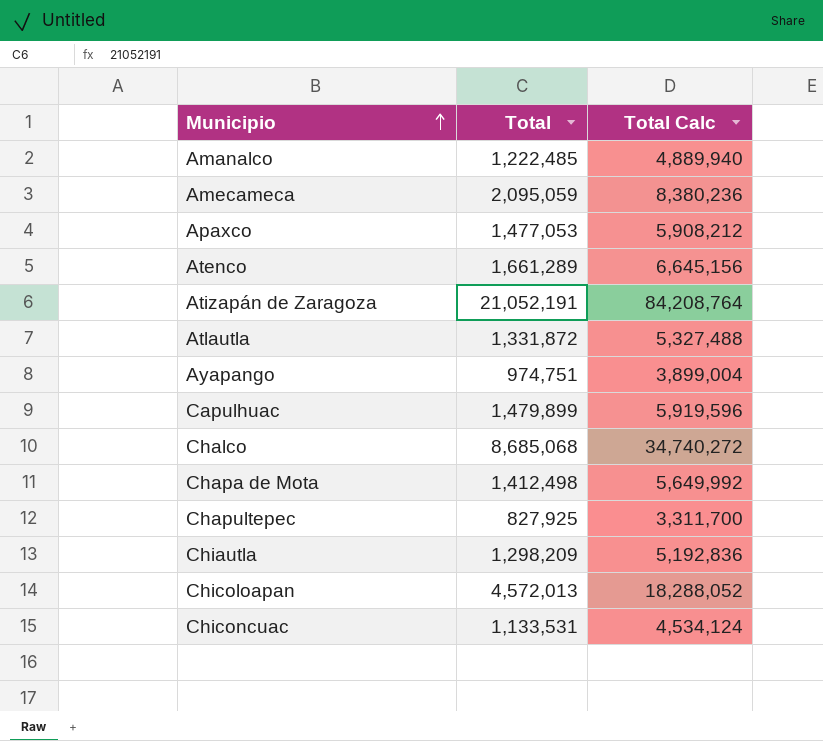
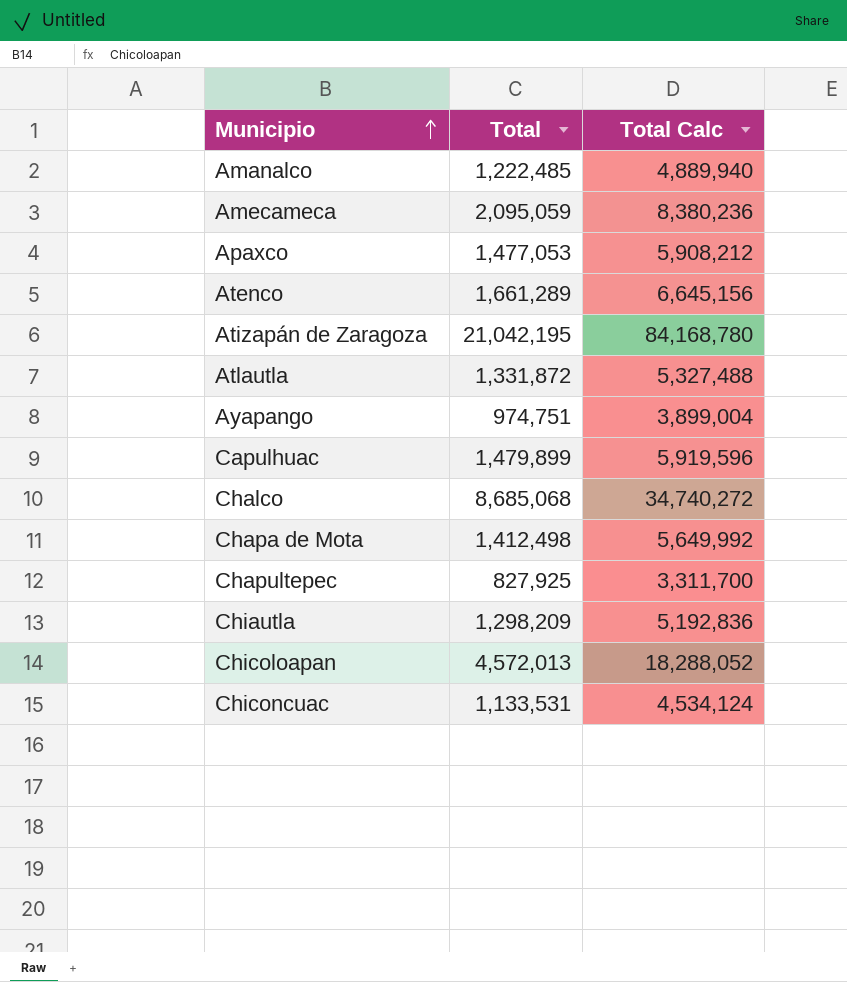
Atizapán de Zaragoza | Total: 21,052,191 -> 21,042,195
Atizapán de Zaragoza | Total Calc: 84,208,764 -> 84,168,780

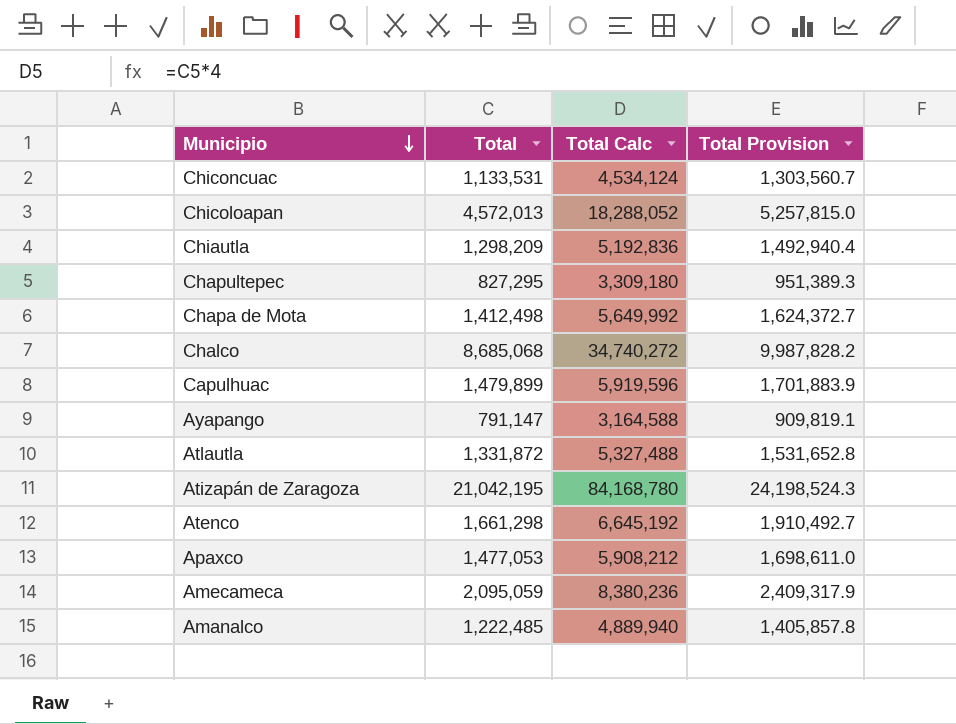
row order: Municipio ascending -> Municipio descending
column Total Provision | formula: none -> [Total] * 1.15
Chapultepec | Total: 827,925 -> 827,295
Chapultepec | Total Calc: 3,311,700 -> 3,309,180
Ayapango | Total: 974,751 -> 791,147
Ayapango | Total Calc: 3,899,004 -> 3,164,588
Atenco | Total: 1,661,289 -> 1,661,298
Atenco | Total Calc: 6,645,156 -> 6,645,192

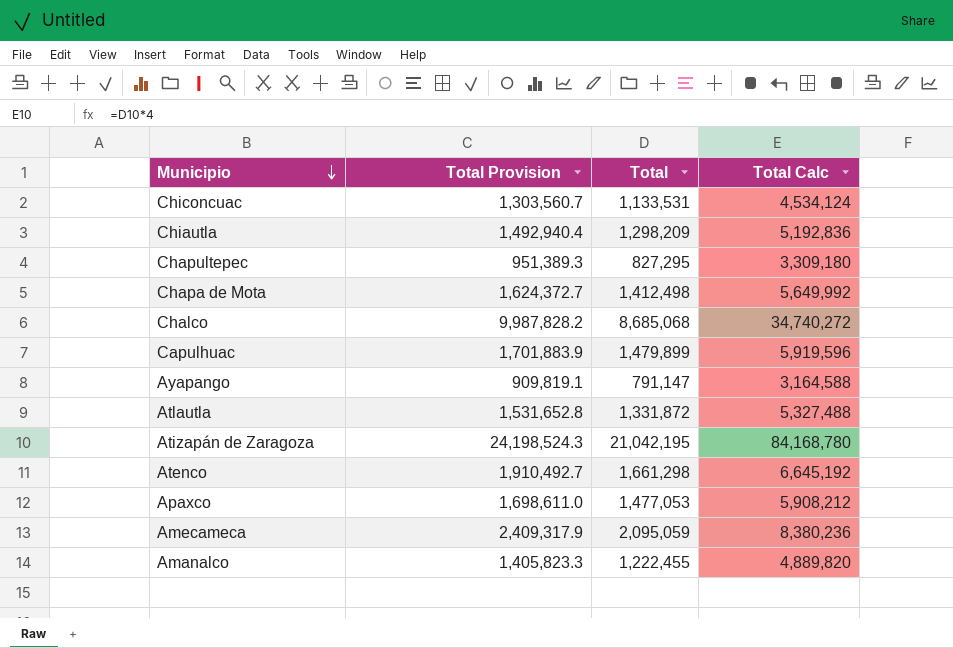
column Total Provision | position: 4 -> 2
row Chicoloapan: 4,572,013 | 18,288,052 | 5,257,815.0 -> none
Amanalco | Total Provision: 1,405,857.8 -> 1,405,823.3
Amanalco | Total: 1,222,485 -> 1,222,455
Amanalco | Total Calc: 4,889,940 -> 4,889,820

